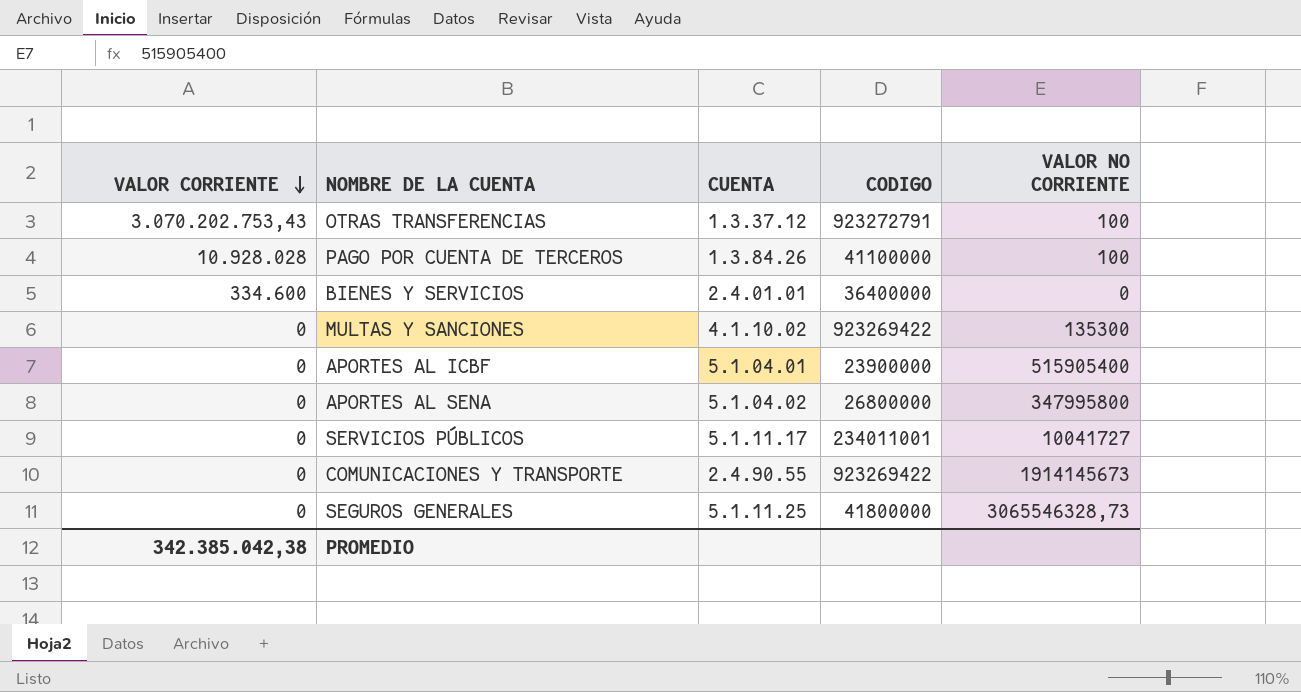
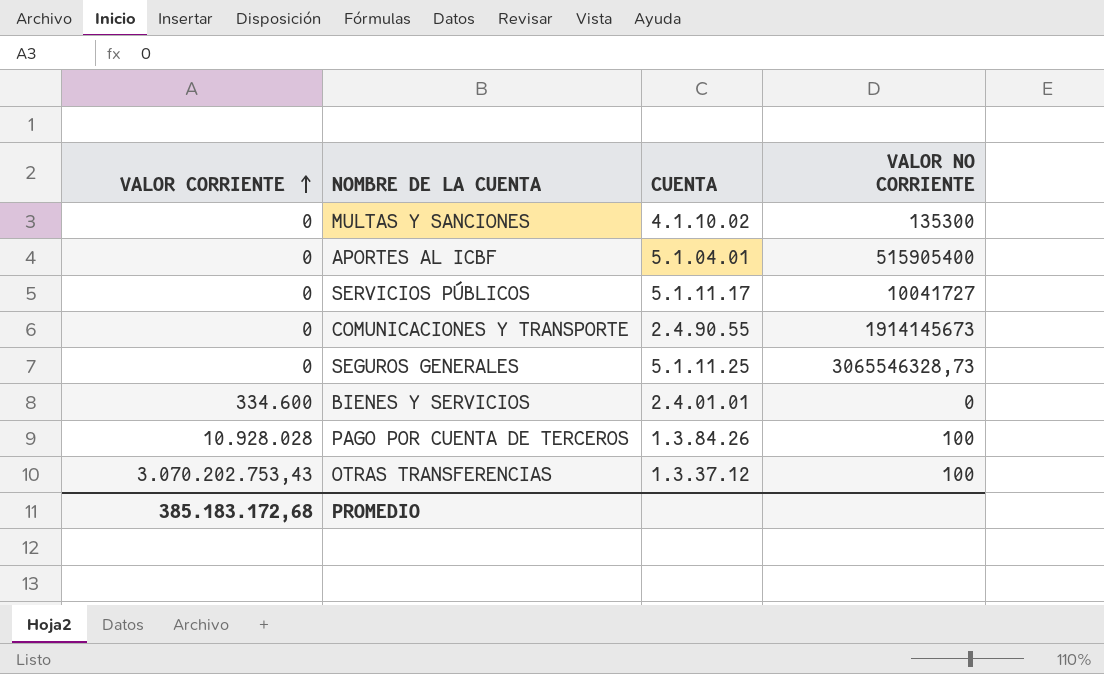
row order: VALOR CORRIENTE descending -> VALOR CORRIENTE ascending
column CODIGO | position: 4 -> none
row APORTES AL SENA: 0 | 5.1.04.02 | 26800000 | 347995800 -> none
PROMEDIO | VALOR CORRIENTE: 342.385.042,38 -> 385.183.172,68

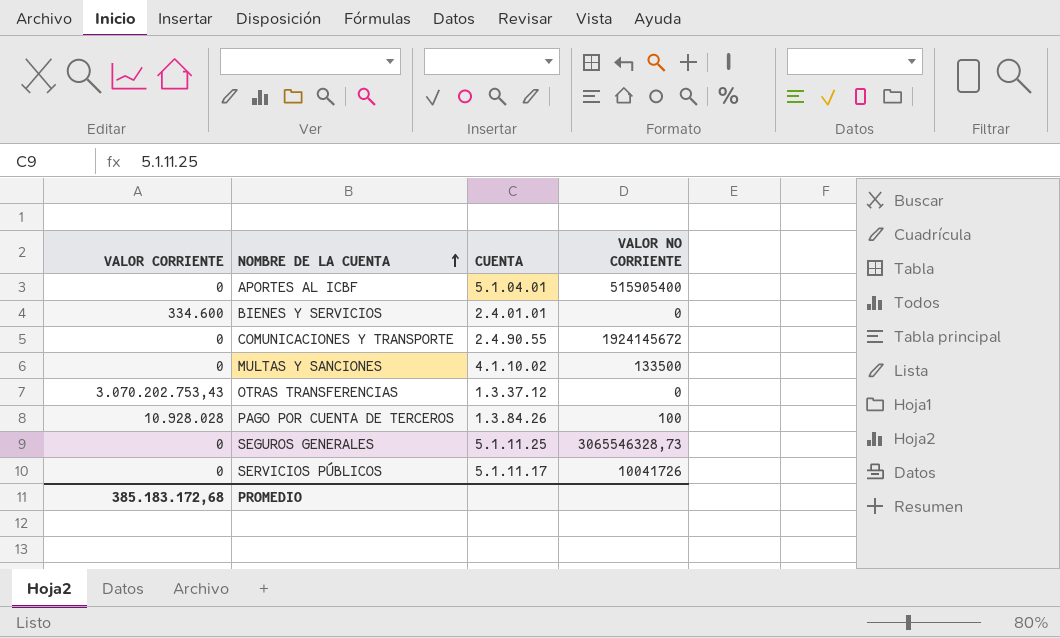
row order: VALOR CORRIENTE ascending -> NOMBRE DE LA CUENTA ascending
COMUNICACIONES Y TRANSPORTE | VALOR NO CORRIENTE: 1914145673 -> 1924145672
MULTAS Y SANCIONES | VALOR NO CORRIENTE: 135300 -> 133500
OTRAS TRANSFERENCIAS | VALOR NO CORRIENTE: 100 -> 0
SERVICIOS PÚBLICOS | VALOR NO CORRIENTE: 10041727 -> 10041726

